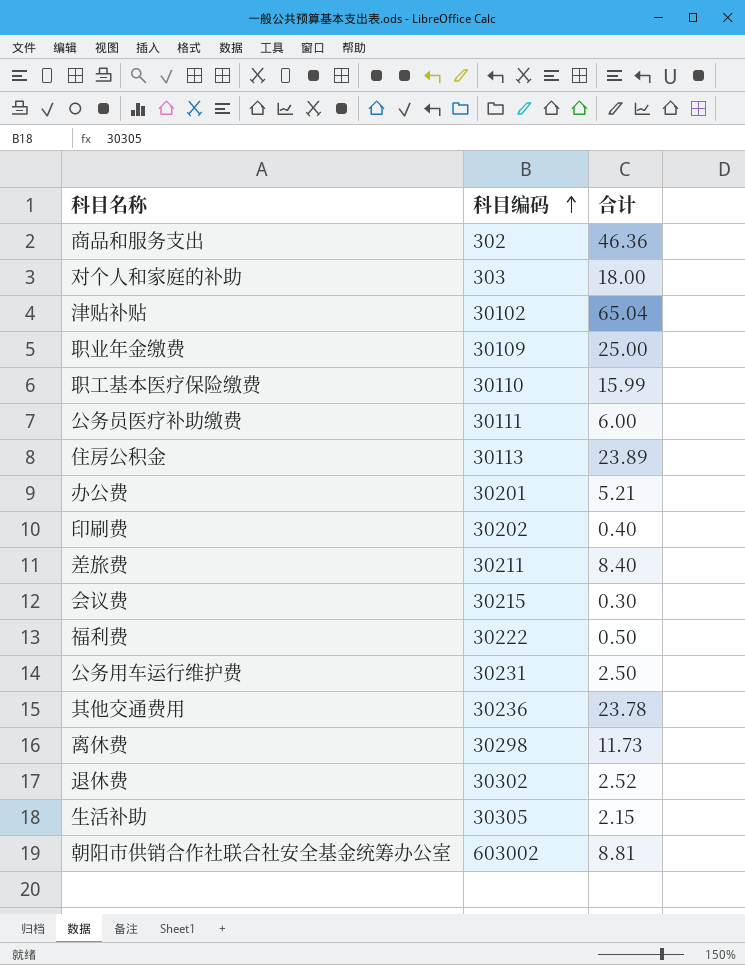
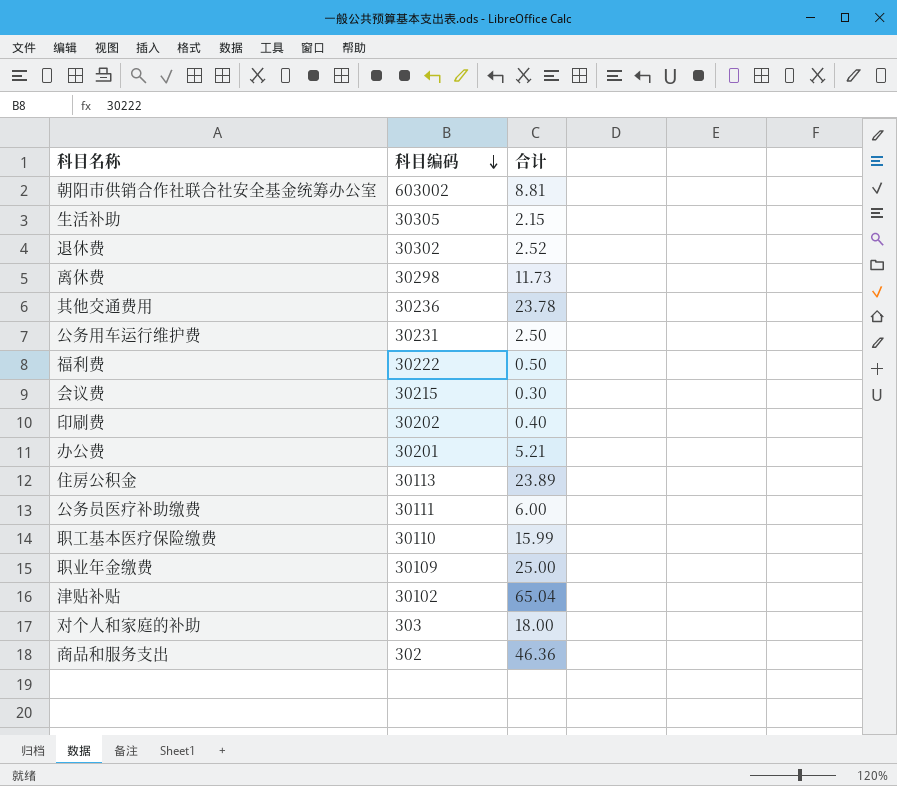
row order: 科目编码 ascending -> 科目编码 descending
row 差旅费: 30211 | 8.40 -> none

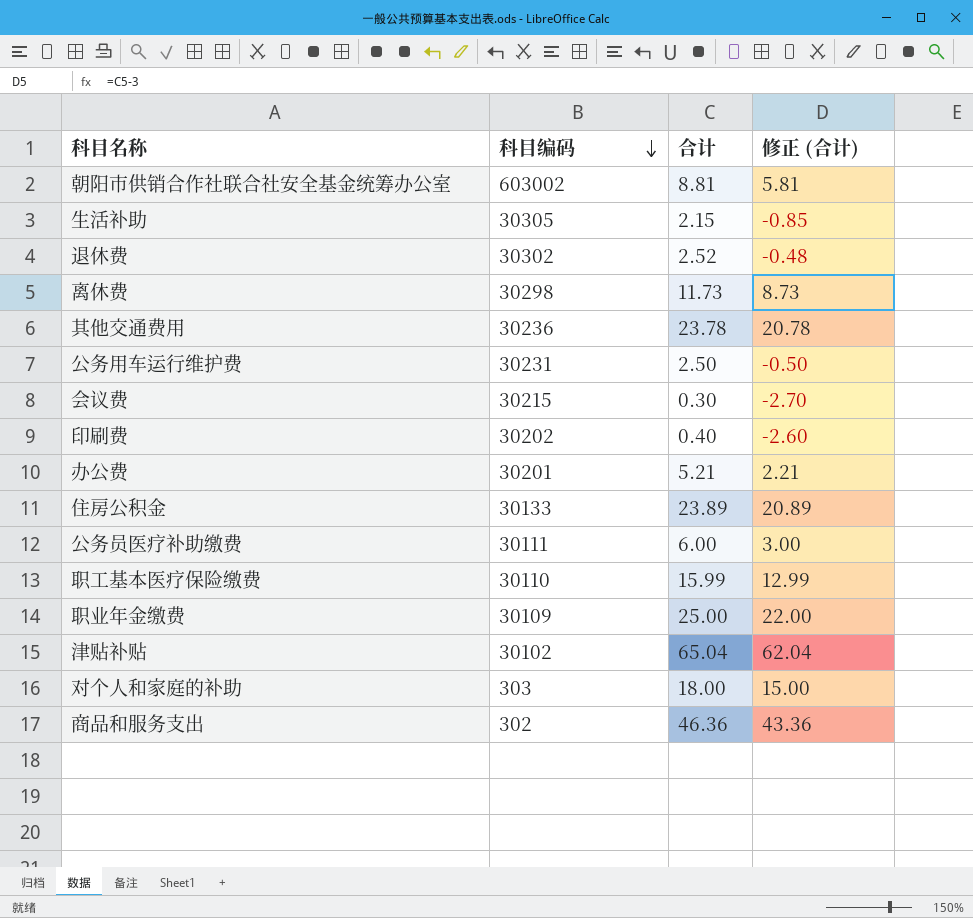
column 修正 (合计) | formula: none -> [合计] - 3
row 福利费: 30222 | 0.50 -> none
住房公积金 | 科目编码: 30113 -> 30133

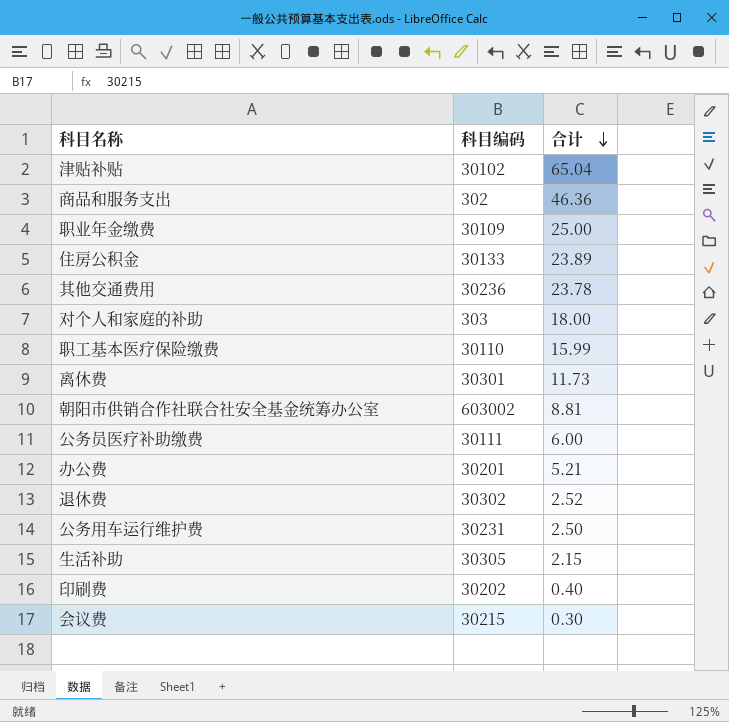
row order: 科目编码 descending -> 合计 descending
column 修正 (合计) | formula: [合计] - 3 -> none
离休费 | 科目编码: 30298 -> 30301

